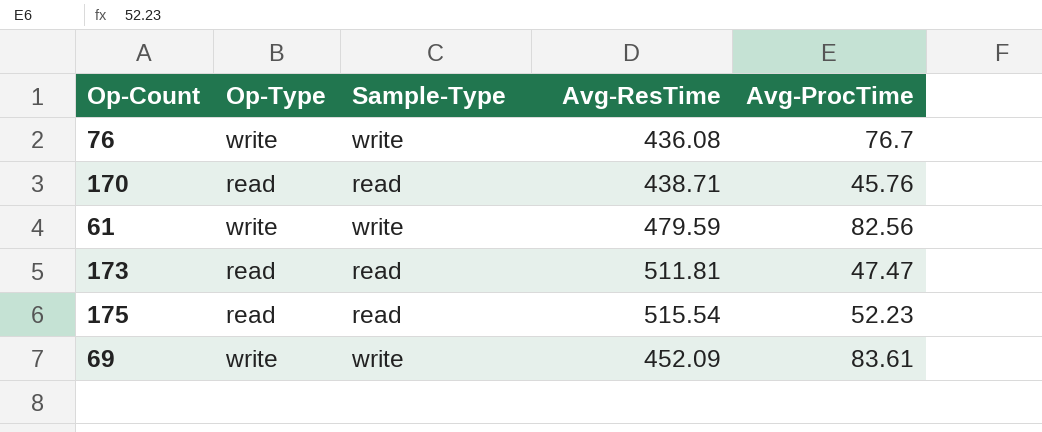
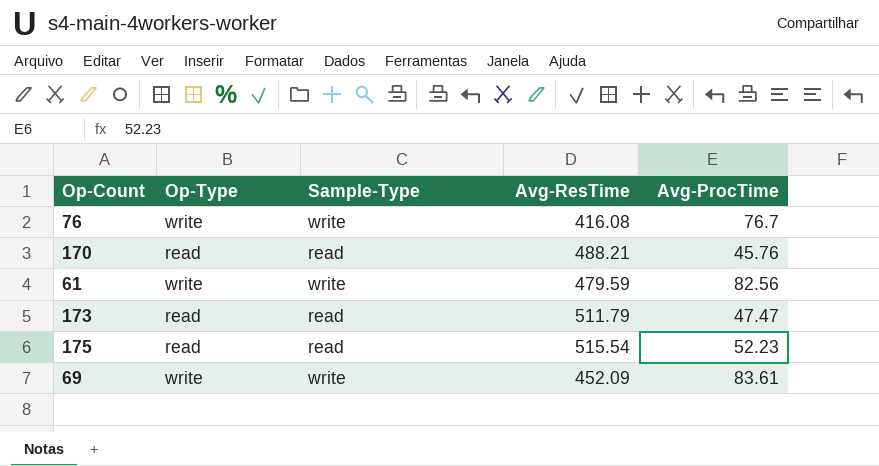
76 | Avg-ResTime: 436.08 -> 416.08
170 | Avg-ResTime: 438.71 -> 488.21
173 | Avg-ResTime: 511.81 -> 511.79

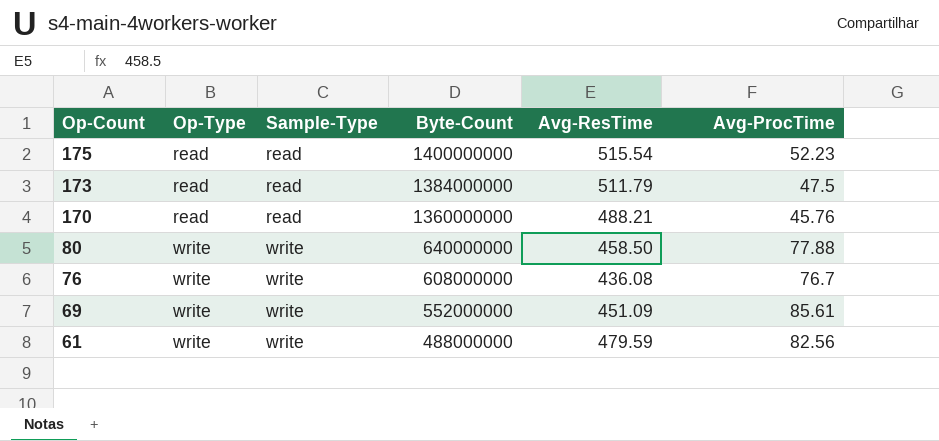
row order: none -> Op-Count descending
column Byte-Count | position: none -> 4
173 | Avg-ProcTime: 47.47 -> 47.5
row 80: none -> write | write | 640000000 | 458.50 | 77.88
76 | Avg-ResTime: 416.08 -> 436.08
69 | Avg-ResTime: 452.09 -> 451.09
69 | Avg-ProcTime: 83.61 -> 85.61

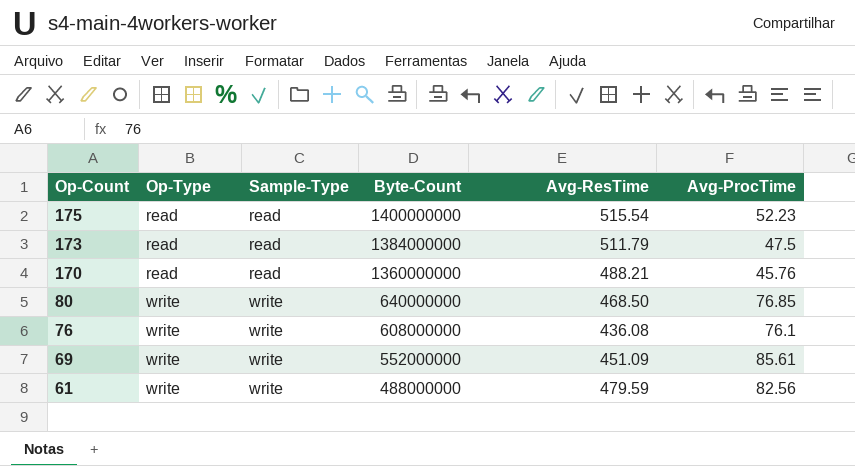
80 | Avg-ResTime: 458.50 -> 468.50
80 | Avg-ProcTime: 77.88 -> 76.85
76 | Avg-ProcTime: 76.7 -> 76.1

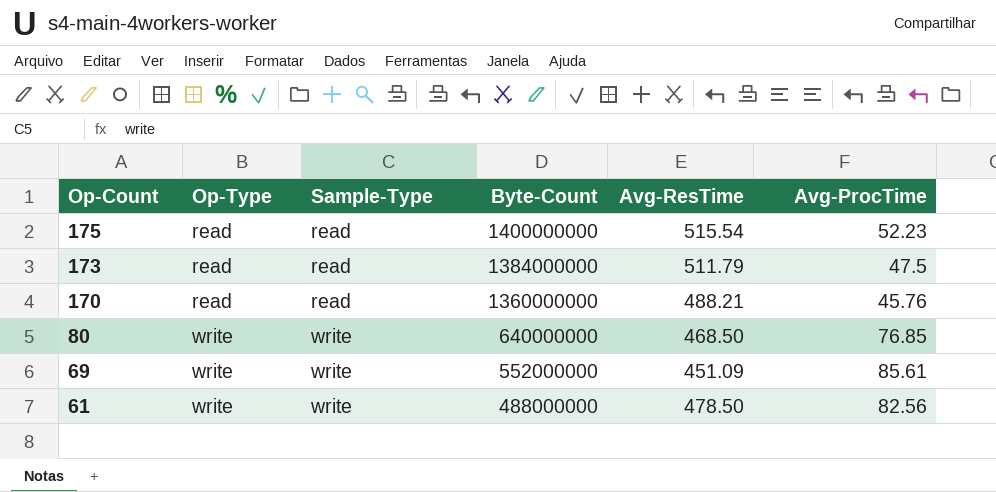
row 76: write | write | 608000000 | 436.08 | 76.1 -> none
61 | Avg-ResTime: 479.59 -> 478.50

